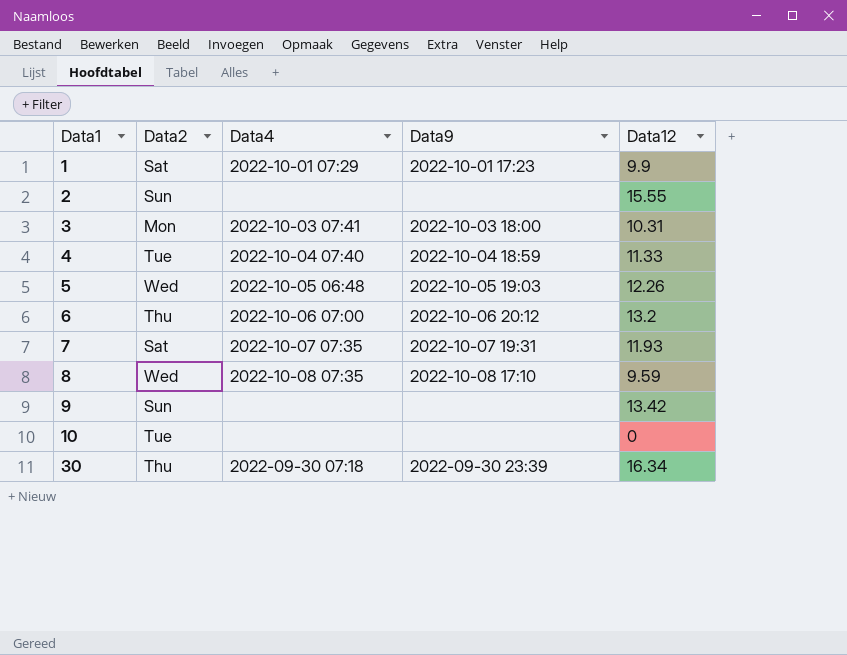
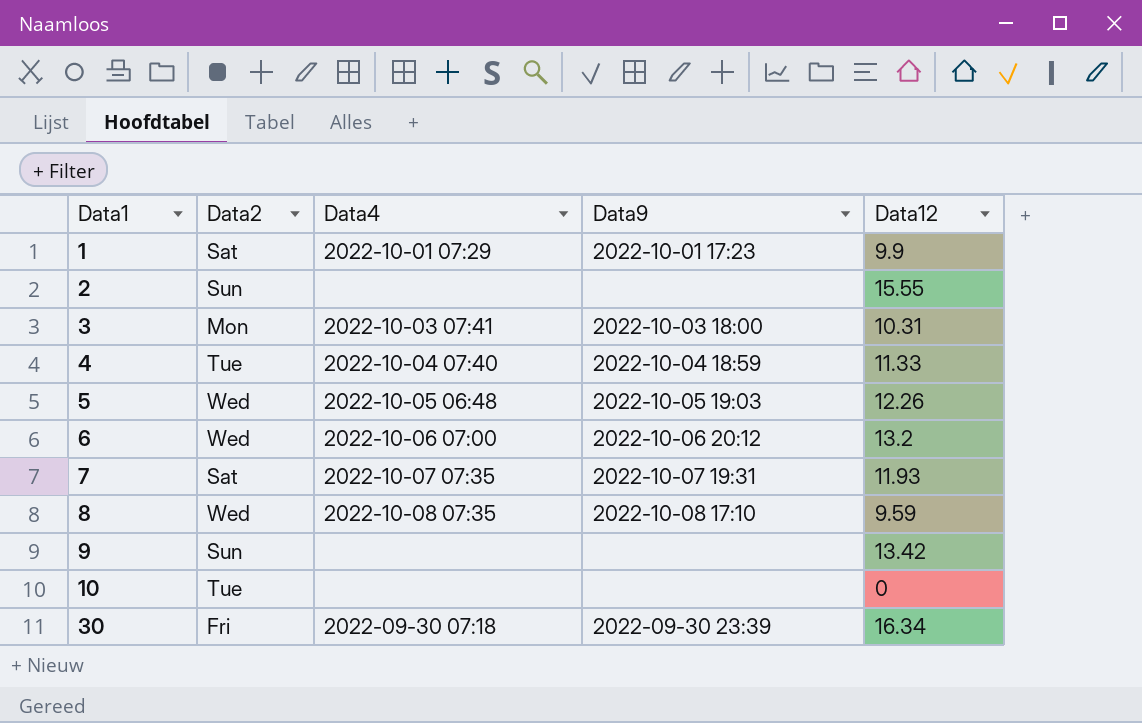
6 | Data2: Thu -> Wed
30 | Data2: Thu -> Fri

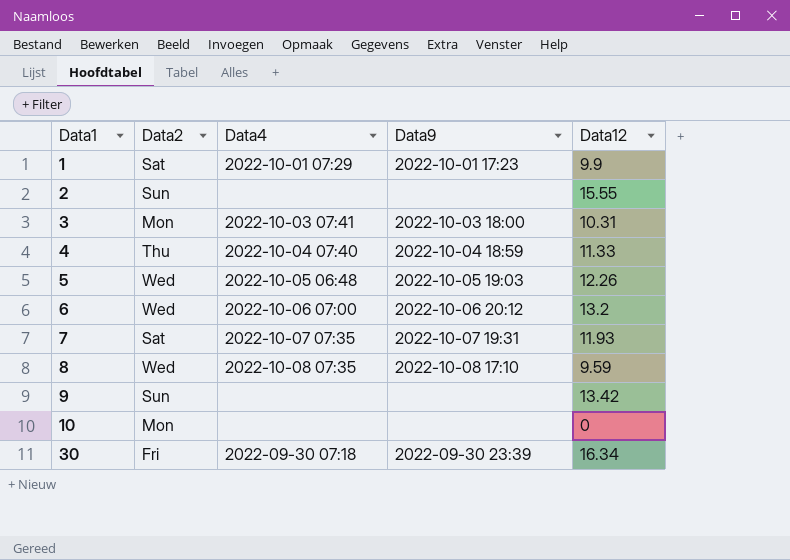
4 | Data2: Tue -> Thu
10 | Data2: Tue -> Mon

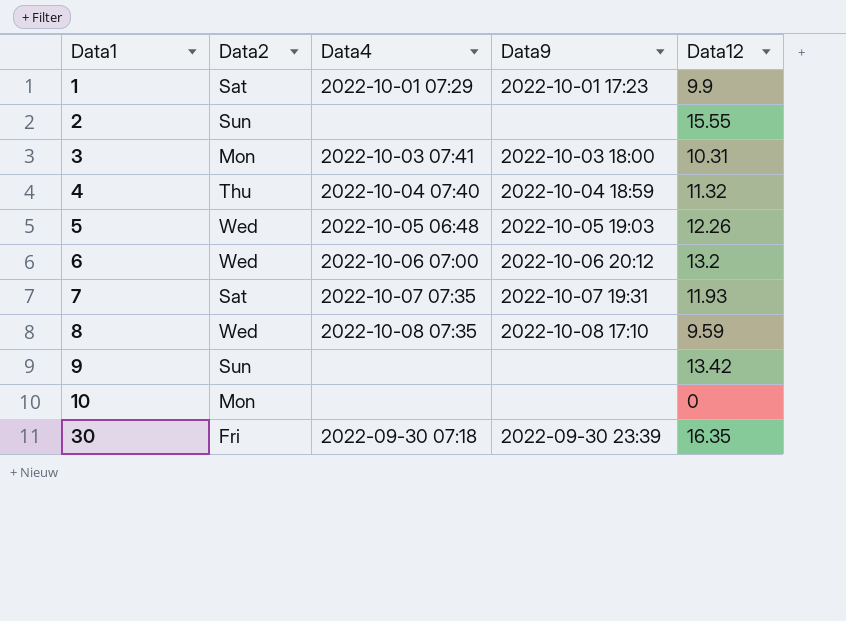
4 | Data12: 11.33 -> 11.32
30 | Data12: 16.34 -> 16.35

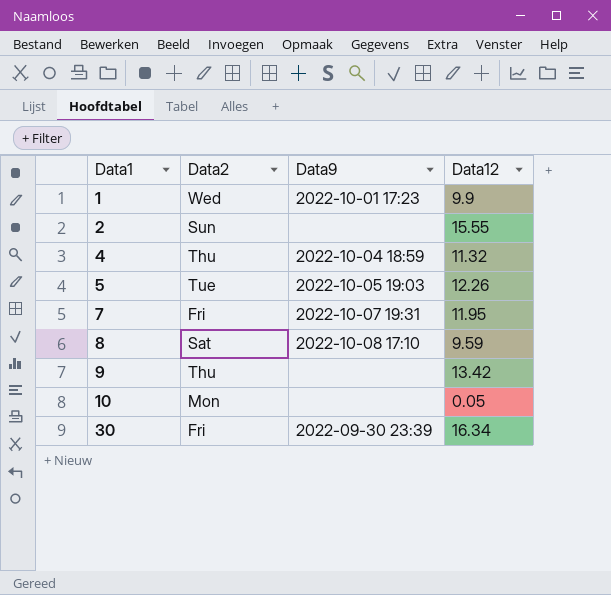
column Data4 | position: 3 -> none
row 3: Mon | 2022-10-03 07:41 | 2022-10-03 18:00 | 10.31 -> none
row 6: Wed | 2022-10-06 07:00 | 2022-10-06 20:12 | 13.2 -> none
1 | Data2: Sat -> Wed
5 | Data2: Wed -> Tue
7 | Data2: Sat -> Fri
7 | Data12: 11.93 -> 11.95
8 | Data2: Wed -> Sat
9 | Data2: Sun -> Thu
10 | Data12: 0 -> 0.05
30 | Data12: 16.35 -> 16.34

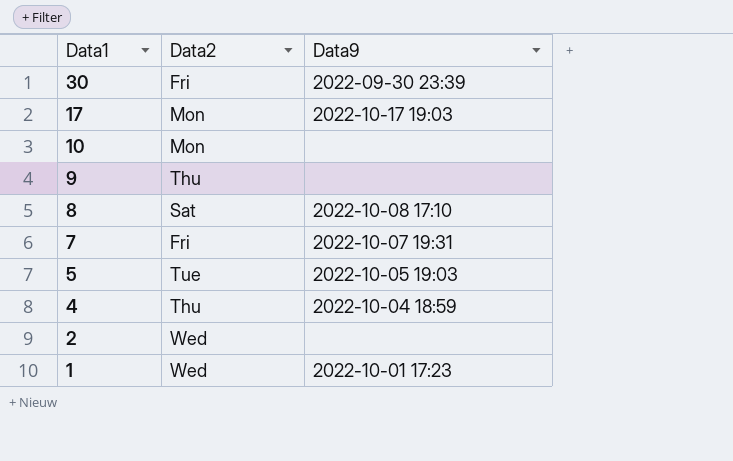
row order: Data1 ascending -> Data1 descending
column Data12 | position: 4 -> none
row 17: none -> Mon | 2022-10-17 19:03
2 | Data2: Sun -> Wed

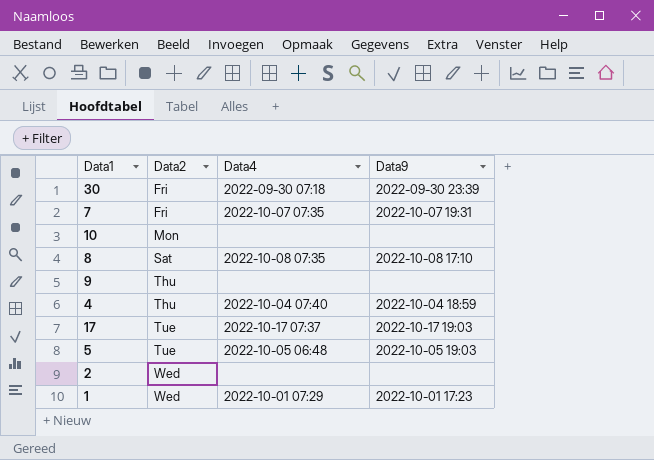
row order: Data1 descending -> Data2 ascending
column Data4 | position: none -> 3
17 | Data2: Mon -> Tue

